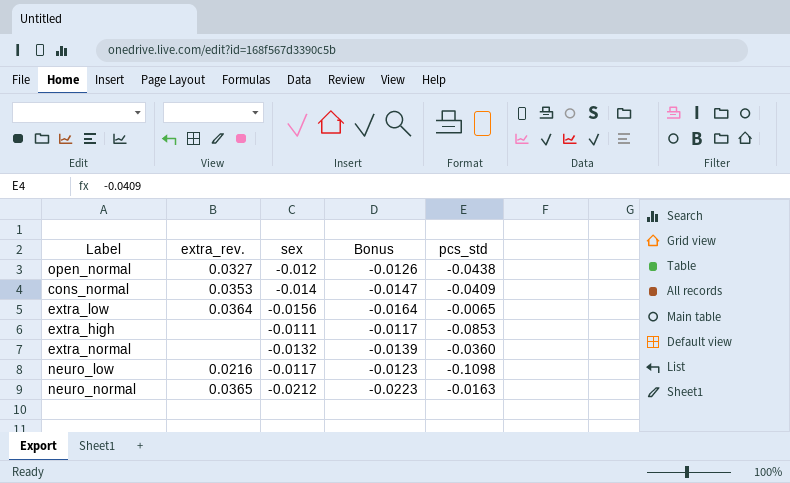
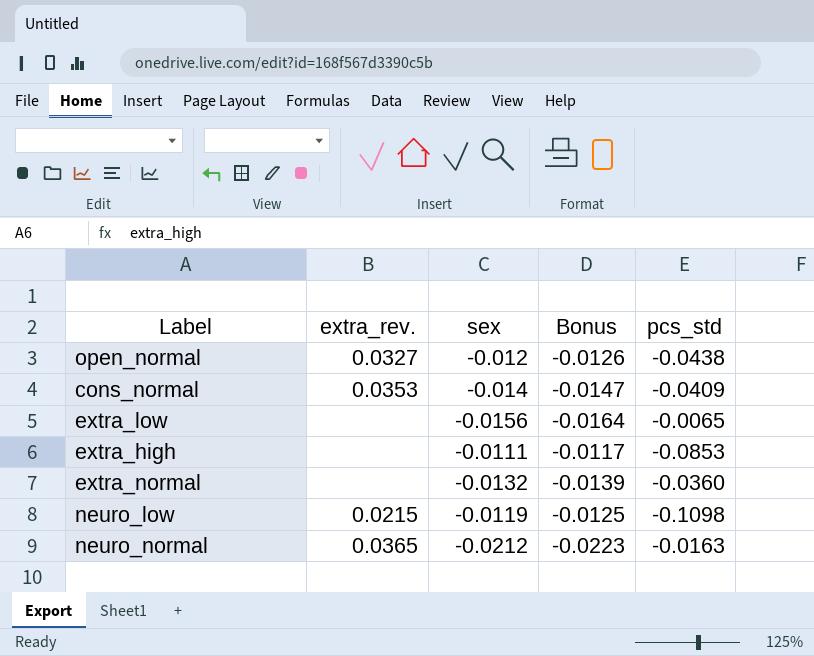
extra_low | extra_rev.: 0.0364 -> none
neuro_low | extra_rev.: 0.0216 -> 0.0215
neuro_low | sex: -0.0117 -> -0.0119
neuro_low | Bonus: -0.0123 -> -0.0125

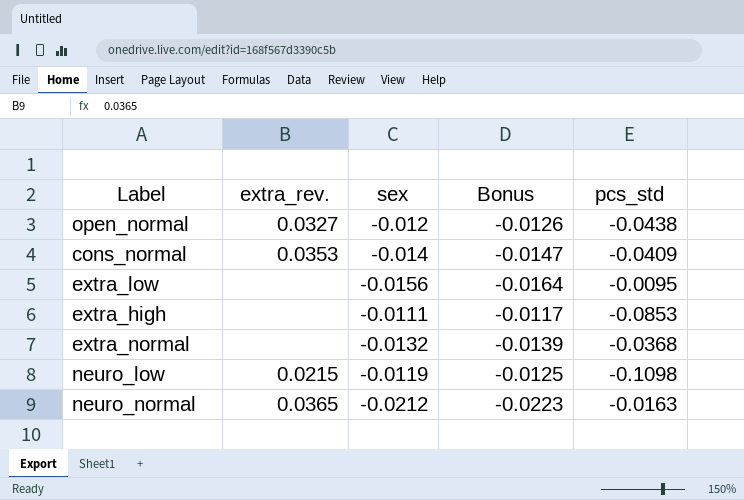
extra_low | pcs_std: -0.0065 -> -0.0095
extra_normal | pcs_std: -0.0360 -> -0.0368

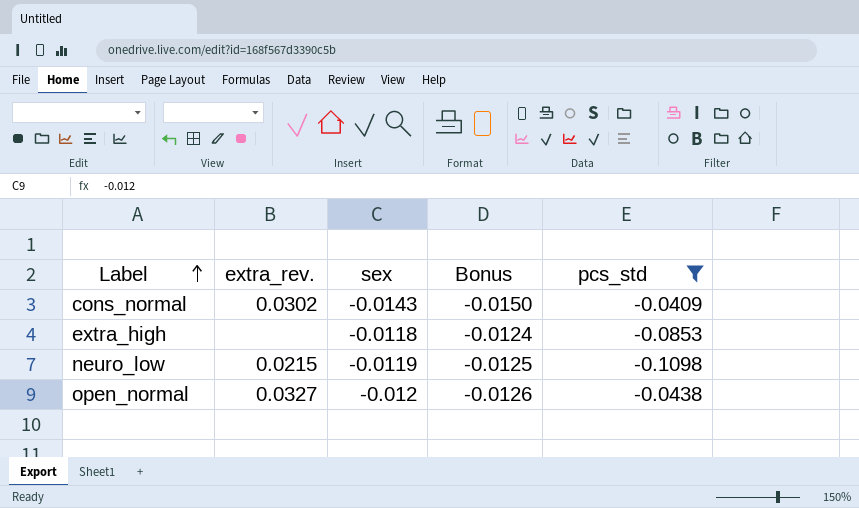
filter: none -> pcs_std <= -0.0409
row order: none -> Label ascending
cons_normal | extra_rev.: 0.0353 -> 0.0302
cons_normal | sex: -0.014 -> -0.0143
cons_normal | Bonus: -0.0147 -> -0.0150
extra_high | sex: -0.0111 -> -0.0118
extra_high | Bonus: -0.0117 -> -0.0124

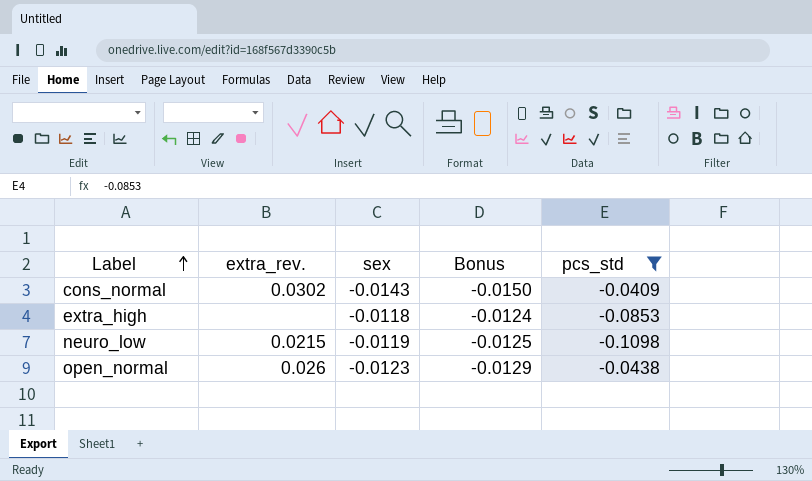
open_normal | extra_rev.: 0.0327 -> 0.026
open_normal | sex: -0.012 -> -0.0123
open_normal | Bonus: -0.0126 -> -0.0129

